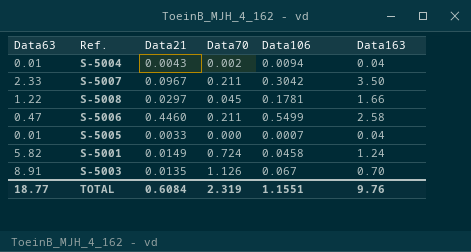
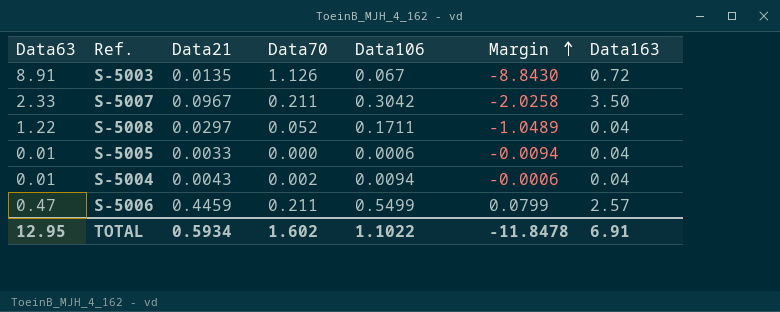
row order: none -> Margin ascending
column Margin | formula: none -> [Data106] - [Data63]
row S-5001: 5.82 | 0.0149 | 0.724 | 0.0458 | 1.24 -> none
S-5003 | Data163: 0.70 -> 0.72
S-5008 | Data70: 0.045 -> 0.052
S-5008 | Data106: 0.1781 -> 0.1711
S-5008 | Data163: 1.66 -> 0.04
S-5005 | Data106: 0.0007 -> 0.0006
S-5006 | Data21: 0.4460 -> 0.4459
S-5006 | Data163: 2.58 -> 2.57
TOTAL | Data63: 18.77 -> 12.95
TOTAL | Data21: 0.6084 -> 0.5934
TOTAL | Data70: 2.319 -> 1.602
TOTAL | Data106: 1.1551 -> 1.1022
TOTAL | Data163: 9.76 -> 6.91

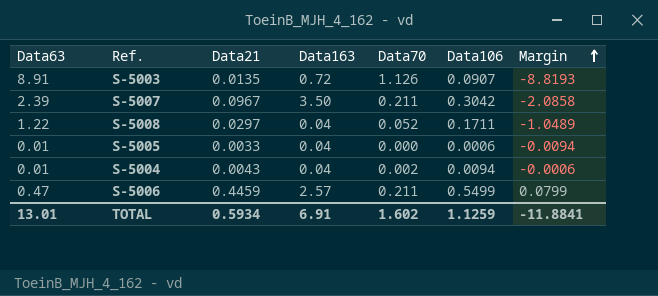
column Data163 | position: 7 -> 4
S-5003 | Data106: 0.067 -> 0.0907
S-5003 | Margin: -8.8430 -> -8.8193
S-5007 | Data63: 2.33 -> 2.39
S-5007 | Margin: -2.0258 -> -2.0858
TOTAL | Data63: 12.95 -> 13.01
TOTAL | Data106: 1.1022 -> 1.1259
TOTAL | Margin: -11.8478 -> -11.8841

